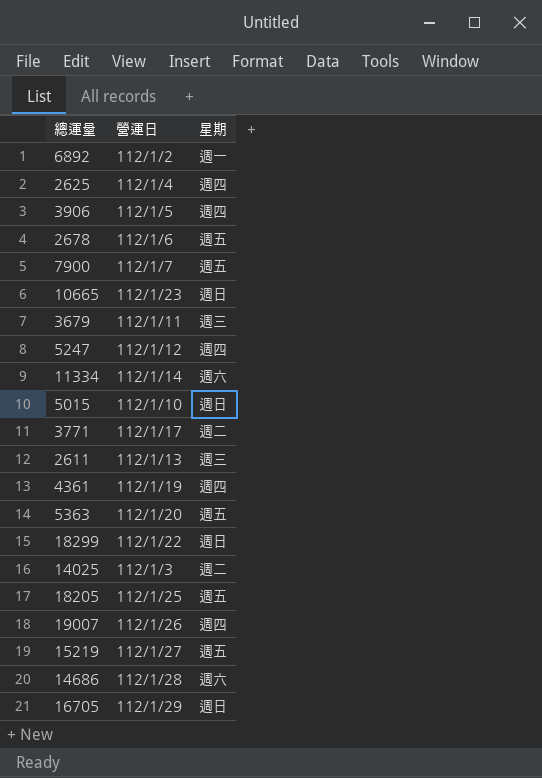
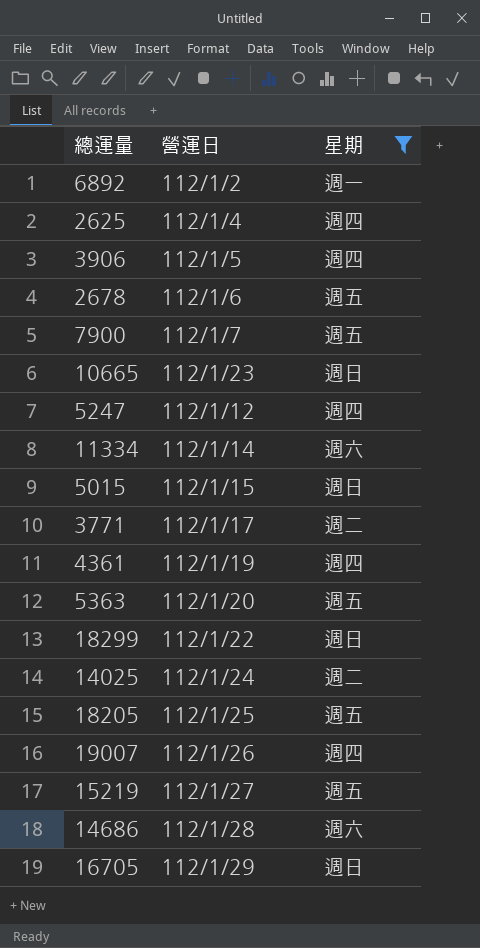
filter: none -> 星期 != 週三
5015 | 營運日: 112/1/10 -> 112/1/15
14025 | 營運日: 112/1/3 -> 112/1/24

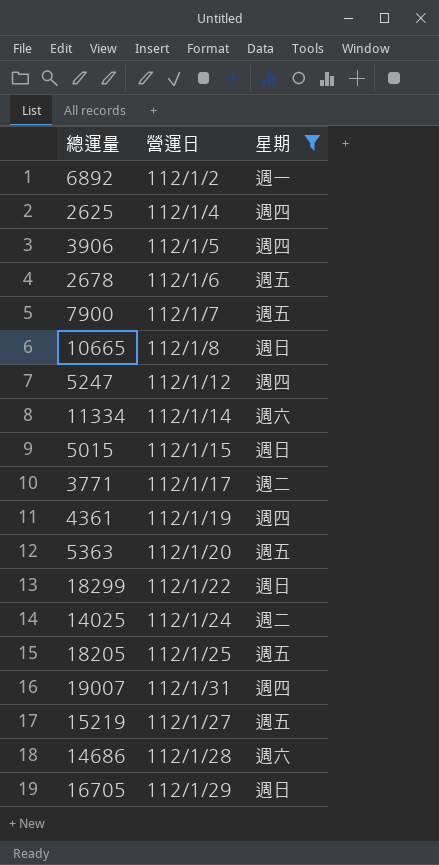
10665 | 營運日: 112/1/23 -> 112/1/8
19007 | 營運日: 112/1/26 -> 112/1/31

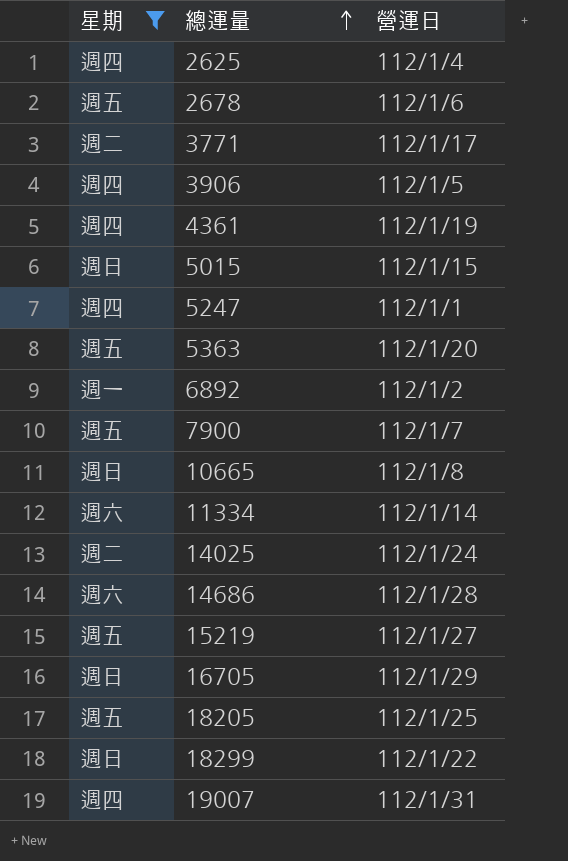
row order: none -> 總運量 ascending
column 星期 | position: 3 -> 1
5247 | 營運日: 112/1/12 -> 112/1/1

